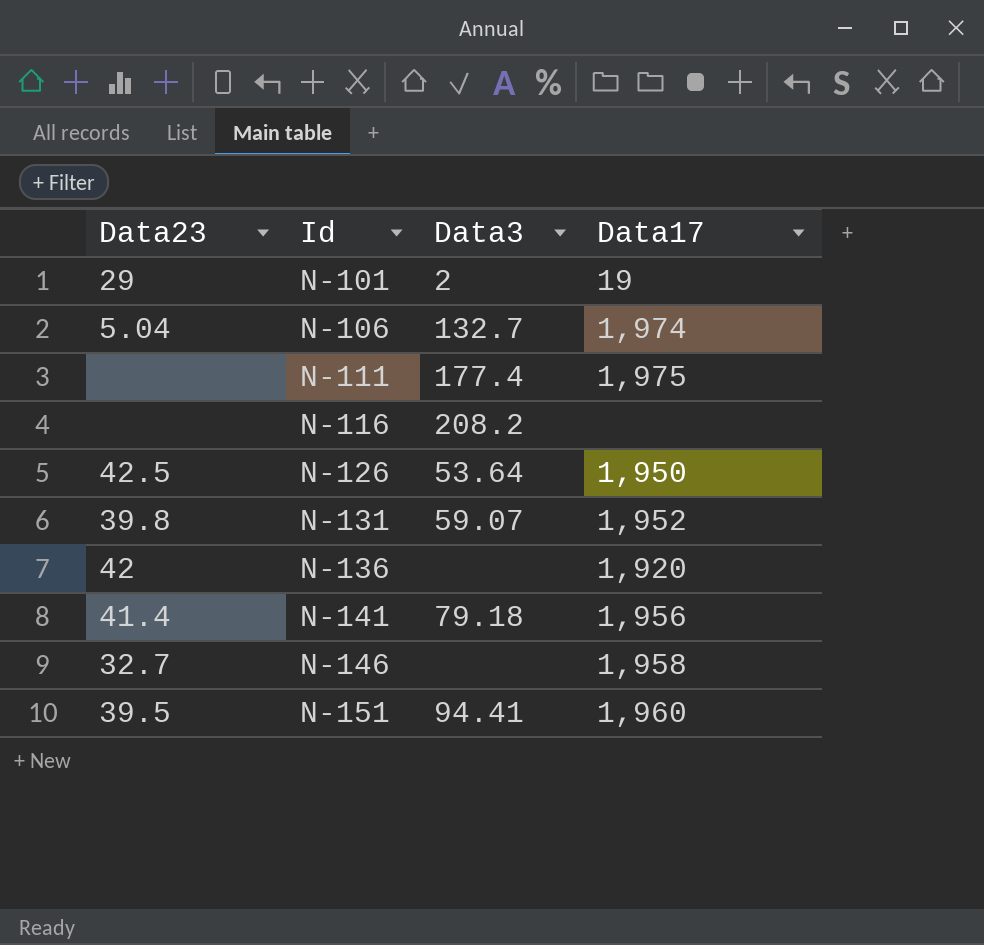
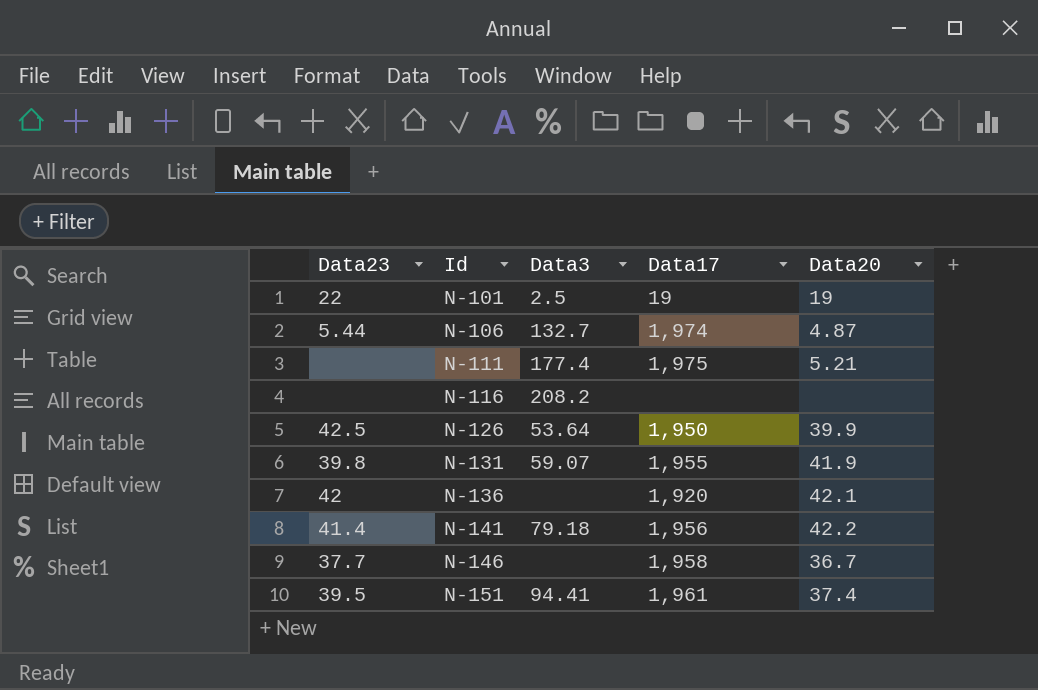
column Data20 | position: none -> 5
N-101 | Data23: 29 -> 22
N-101 | Data3: 2 -> 2.5
N-106 | Data23: 5.04 -> 5.44
N-131 | Data17: 1,952 -> 1,955
N-146 | Data23: 32.7 -> 37.7
N-151 | Data17: 1,960 -> 1,961

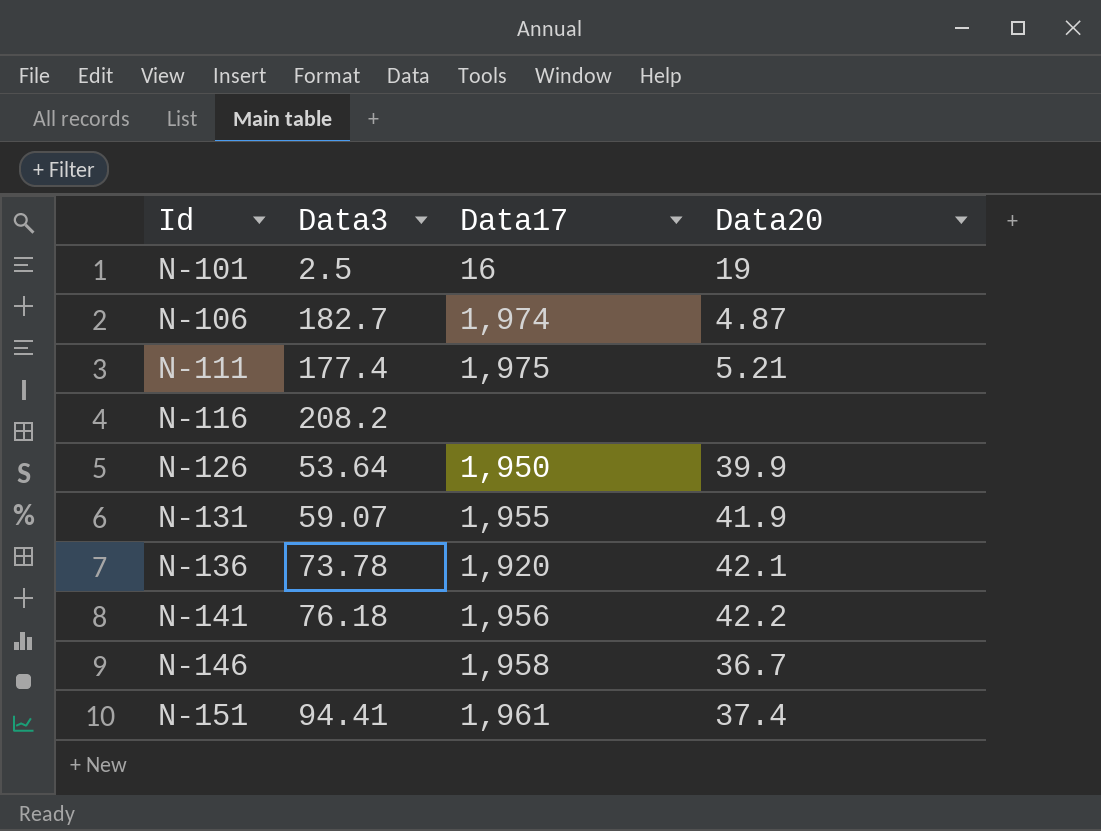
column Data23 | position: 1 -> none
N-101 | Data17: 19 -> 16
N-106 | Data3: 132.7 -> 182.7
N-136 | Data3: none -> 73.78
N-141 | Data3: 79.18 -> 76.18

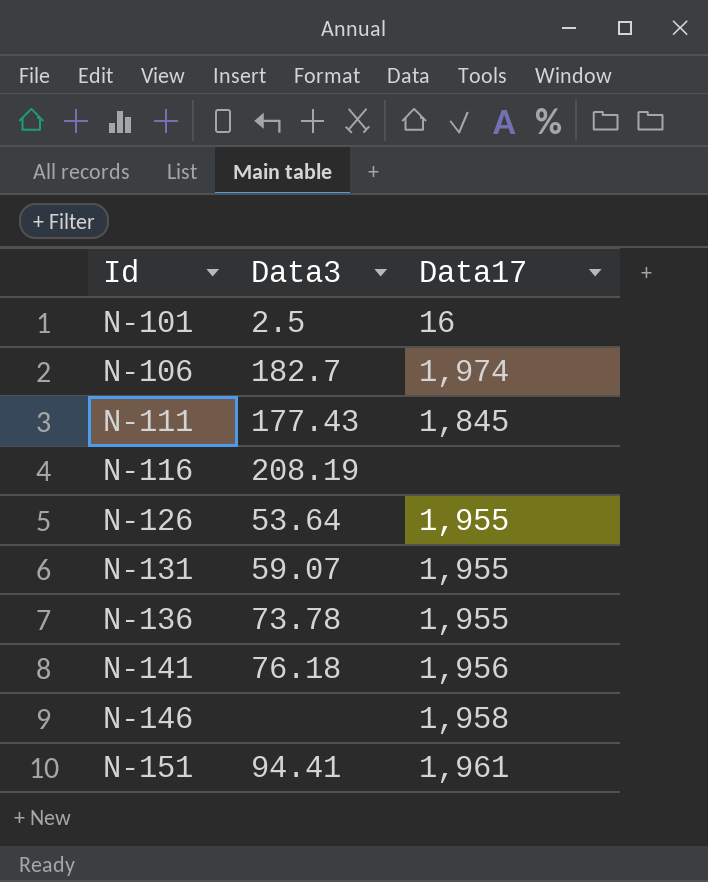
column Data20 | position: 4 -> none
N-111 | Data3: 177.4 -> 177.43
N-111 | Data17: 1,975 -> 1,845
N-116 | Data3: 208.2 -> 208.19
N-126 | Data17: 1,950 -> 1,955
N-136 | Data17: 1,920 -> 1,955

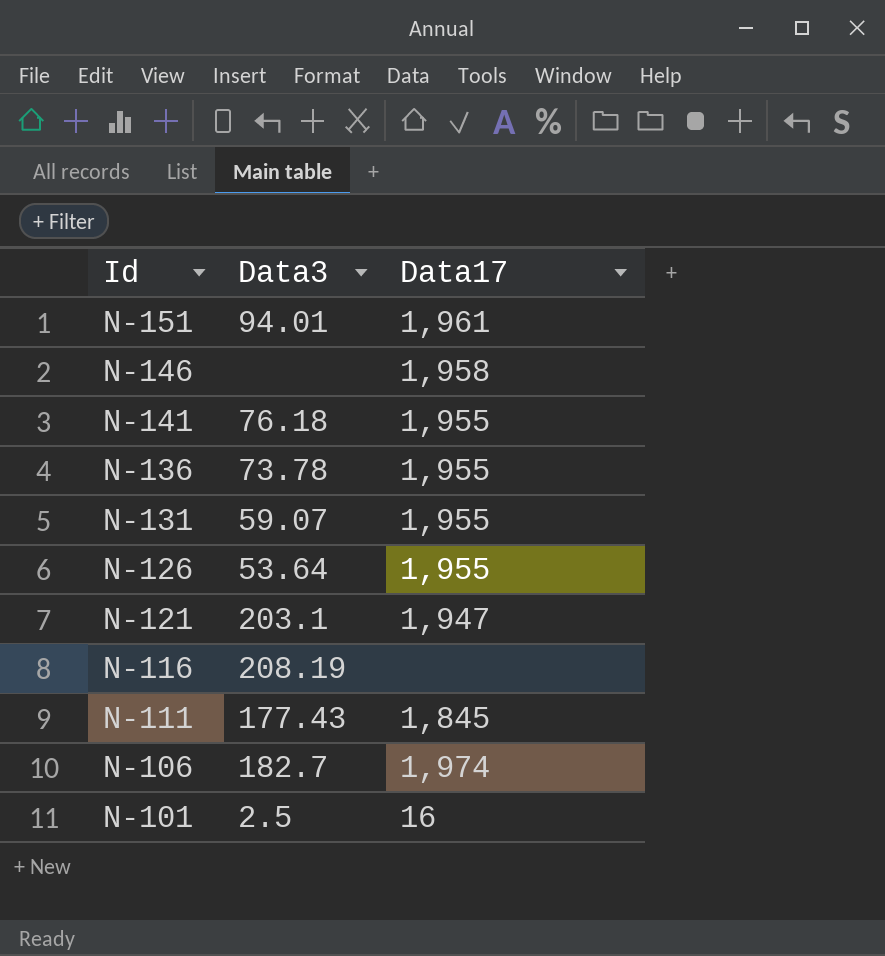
row order: Id ascending -> Id descending
N-151 | Data3: 94.41 -> 94.01
N-141 | Data17: 1,956 -> 1,955
row N-121: none -> 203.1 | 1,947

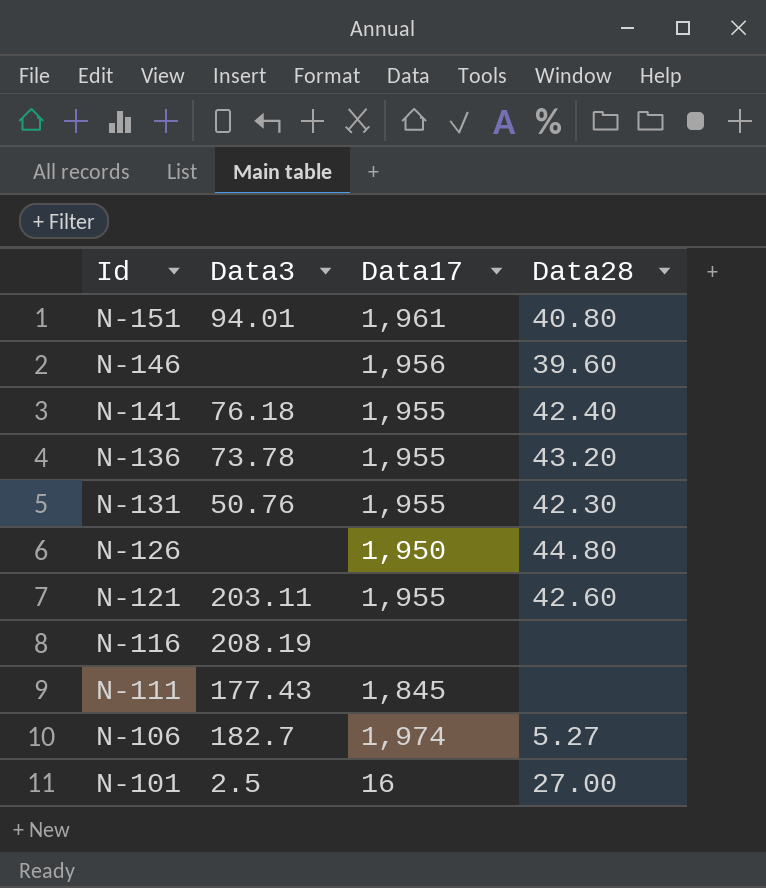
column Data28 | position: none -> 4
N-146 | Data17: 1,958 -> 1,956
N-131 | Data3: 59.07 -> 50.76
N-126 | Data3: 53.64 -> none
N-126 | Data17: 1,955 -> 1,950
N-121 | Data3: 203.1 -> 203.11
N-121 | Data17: 1,947 -> 1,955

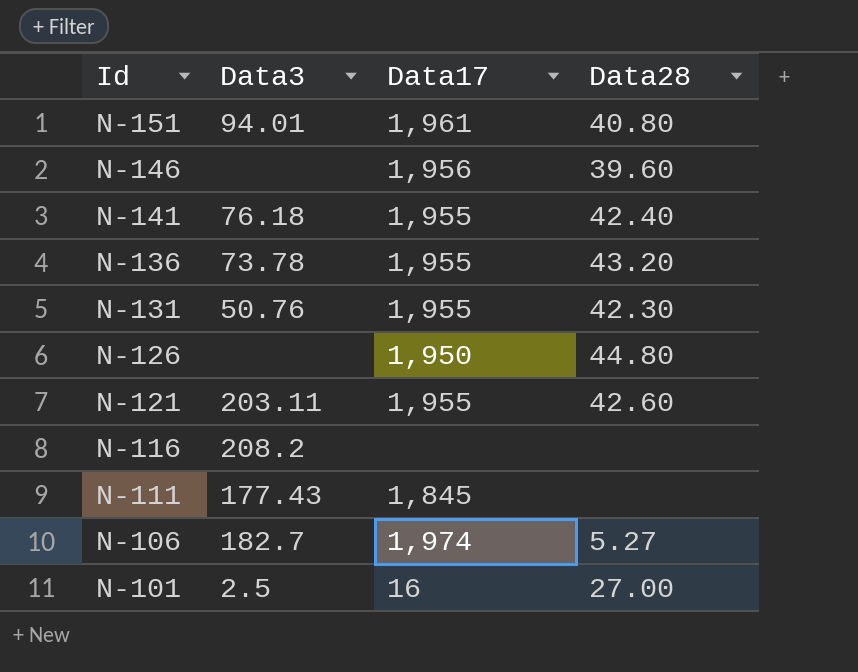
N-116 | Data3: 208.19 -> 208.2

